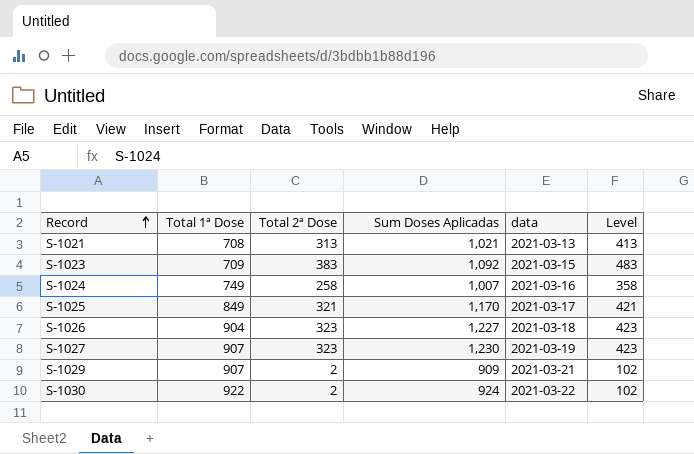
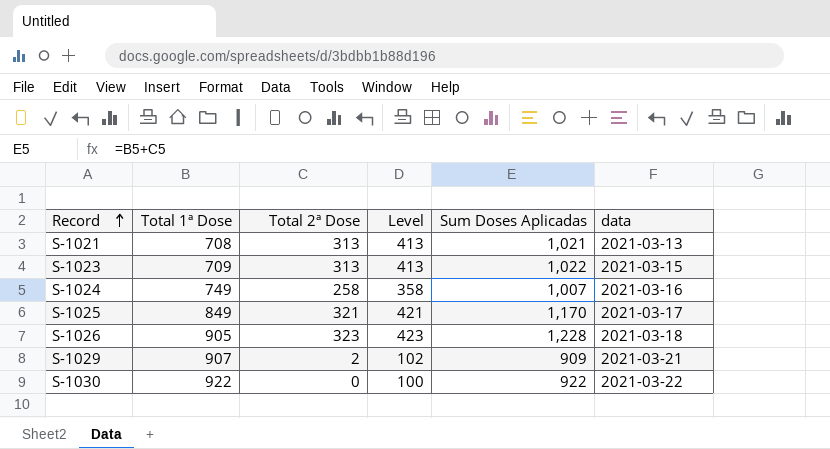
column Level | position: 6 -> 4
row S-1027: 907 | 323 | 1,230 | 2021-03-19 | 423 -> none
S-1023 | Total 2ª Dose: 383 -> 313
S-1023 | Level: 483 -> 413
S-1023 | Sum Doses Aplicadas: 1,092 -> 1,022
S-1026 | Total 1ª Dose: 904 -> 905
S-1026 | Sum Doses Aplicadas: 1,227 -> 1,228
S-1030 | Total 2ª Dose: 2 -> 0
S-1030 | Level: 102 -> 100
S-1030 | Sum Doses Aplicadas: 924 -> 922

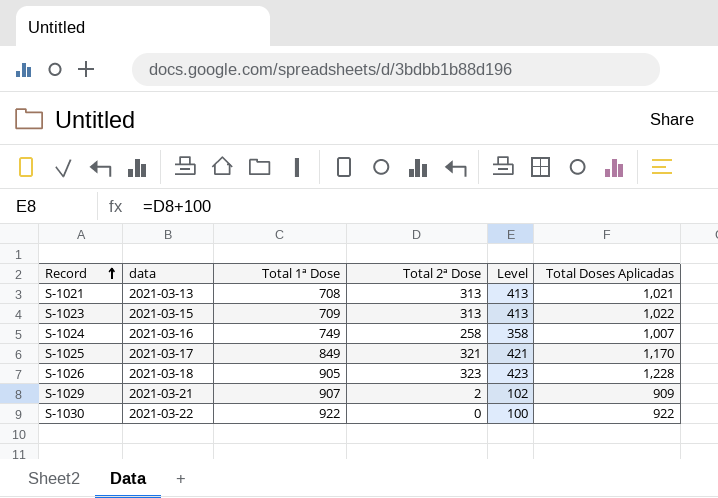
column data | position: 6 -> 2
column name: Sum Doses Aplicadas -> Total Doses Aplicadas

